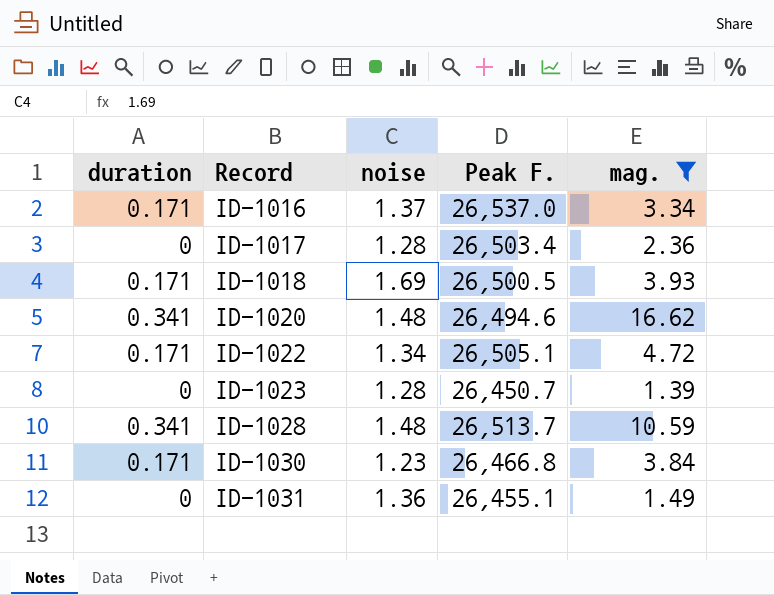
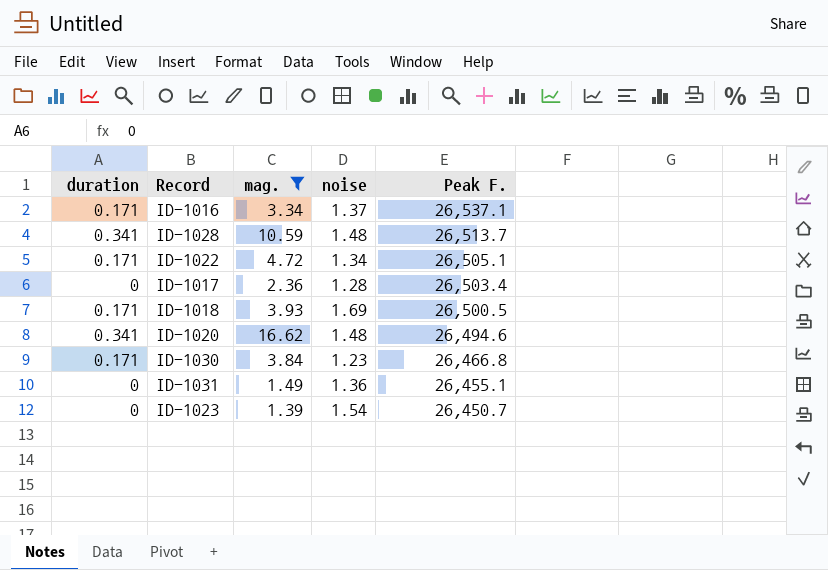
row order: Record ascending -> Peak F. descending
column mag. | position: 5 -> 3
ID-1016 | Peak F.: 26,537.0 -> 26,537.1
ID-1023 | noise: 1.28 -> 1.54

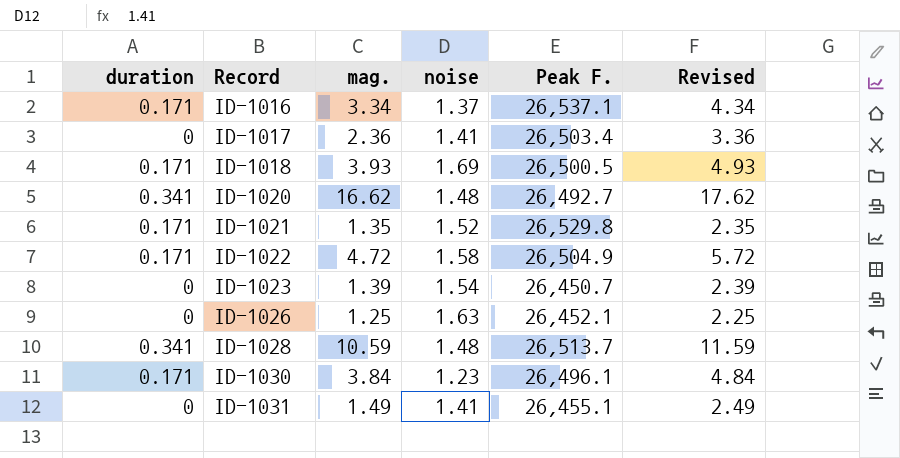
filter: mag. >= 1.39 -> none
row order: Peak F. descending -> Record ascending
column Revised | formula: none -> [mag.] + 1
ID-1017 | noise: 1.28 -> 1.41
ID-1020 | Peak F.: 26,494.6 -> 26,492.7
ID-1022 | noise: 1.34 -> 1.58
ID-1022 | Peak F.: 26,505.1 -> 26,504.9
ID-1030 | Peak F.: 26,466.8 -> 26,496.1
ID-1031 | noise: 1.36 -> 1.41

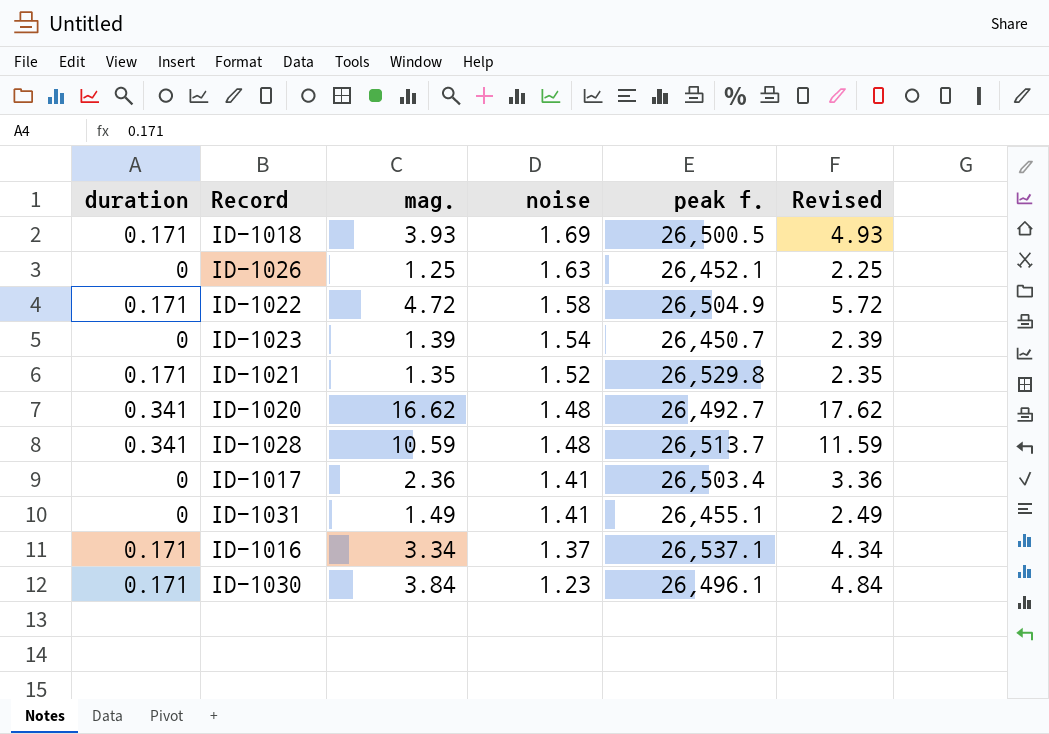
row order: Record ascending -> noise descending
column name: Peak F. -> peak f.

